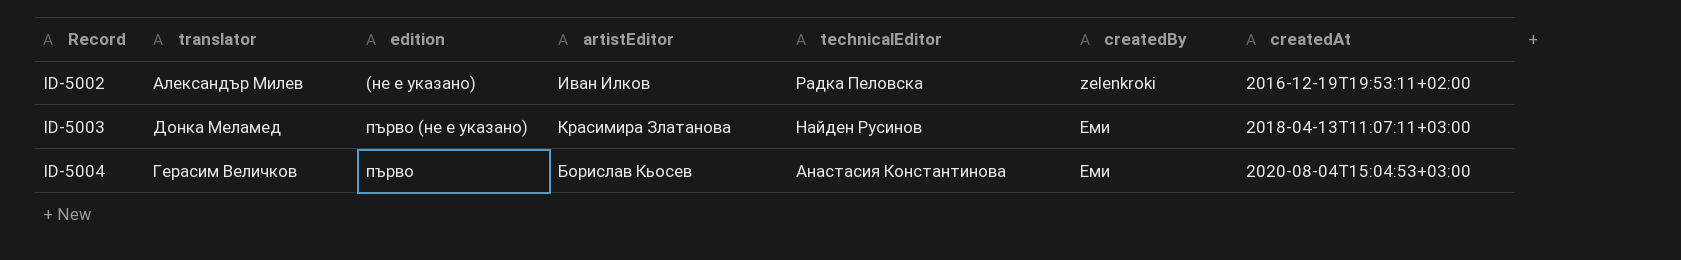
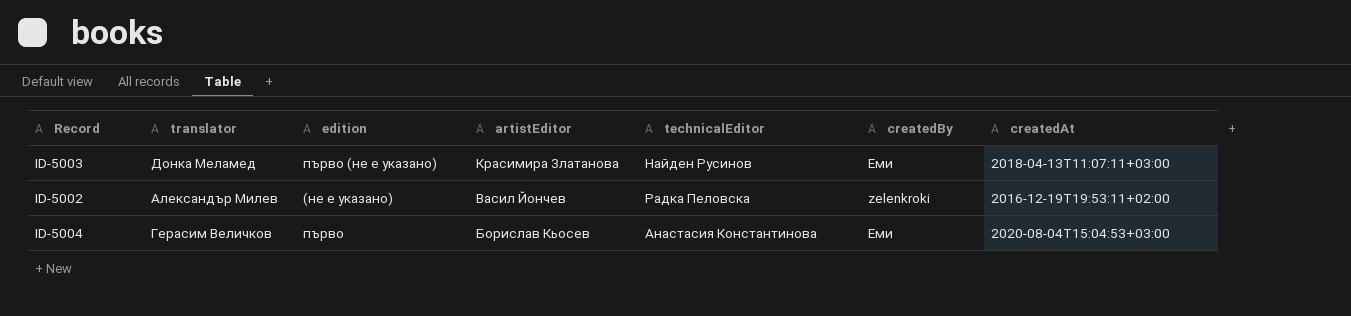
row order: Record ascending -> artistEditor descending
ID-5002 | artistEditor: Иван Илков -> Васил Йончев

